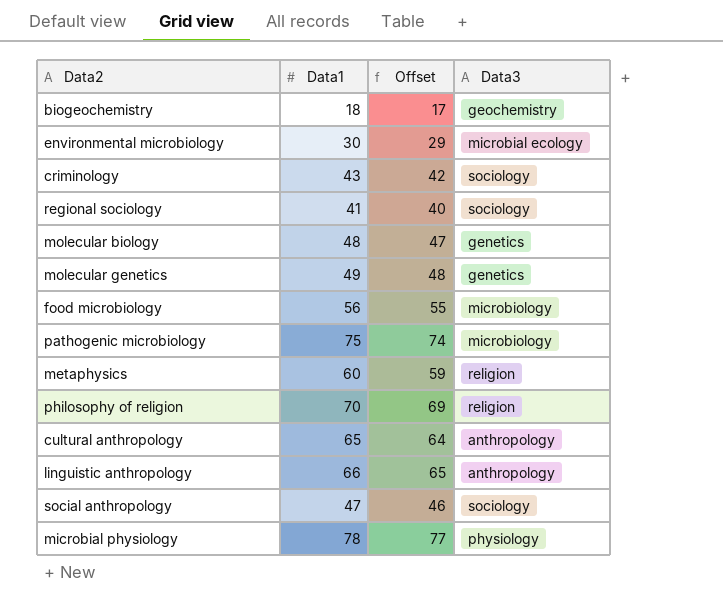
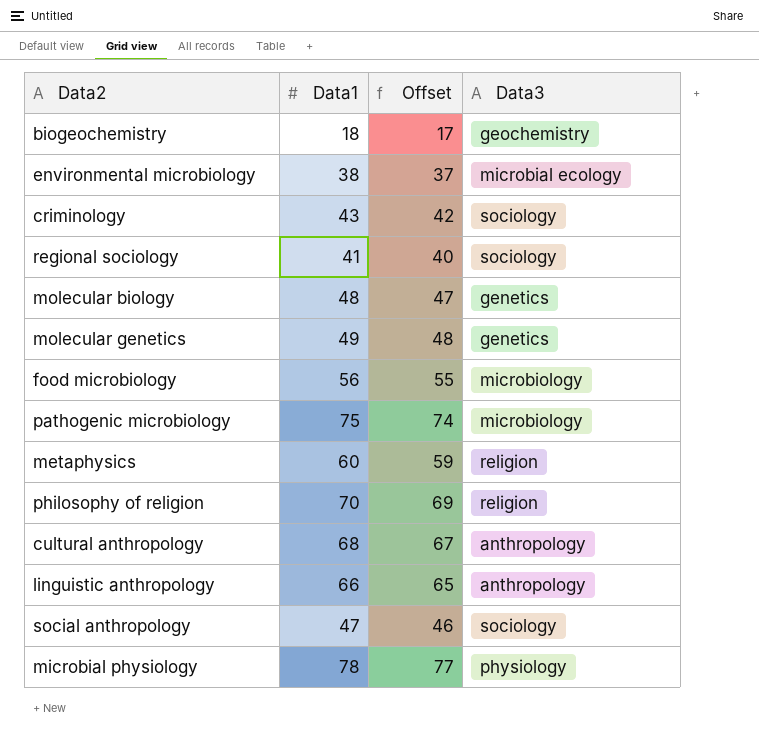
environmental microbiology | Data1: 30 -> 38
environmental microbiology | Offset: 29 -> 37
cultural anthropology | Data1: 65 -> 68
cultural anthropology | Offset: 64 -> 67

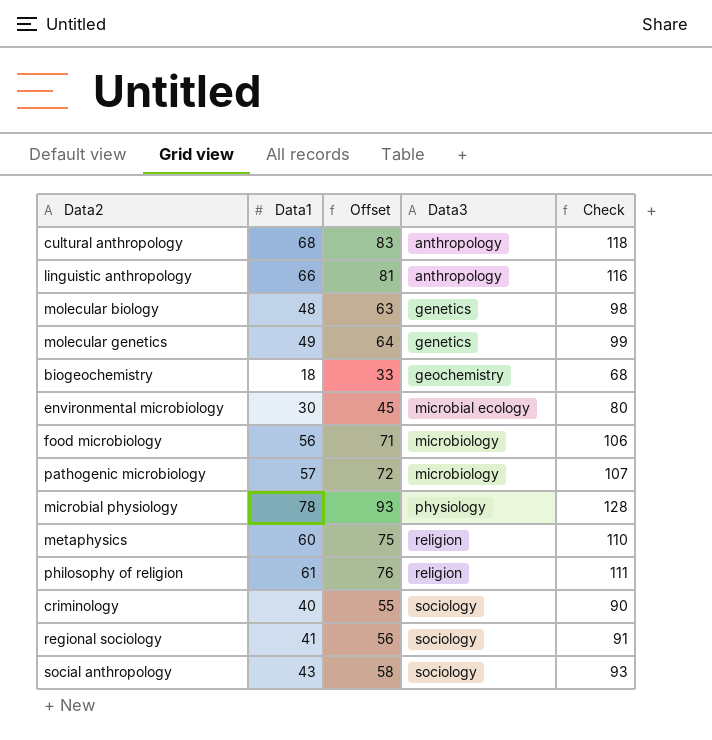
row order: none -> Data3 ascending
column Offset | formula: [Data1] - 1 -> [Data1] + 15
column Check | formula: none -> [Data1] + 50
environmental microbiology | Data1: 38 -> 30
pathogenic microbiology | Data1: 75 -> 57
philosophy of religion | Data1: 70 -> 61
criminology | Data1: 43 -> 40
social anthropology | Data1: 47 -> 43

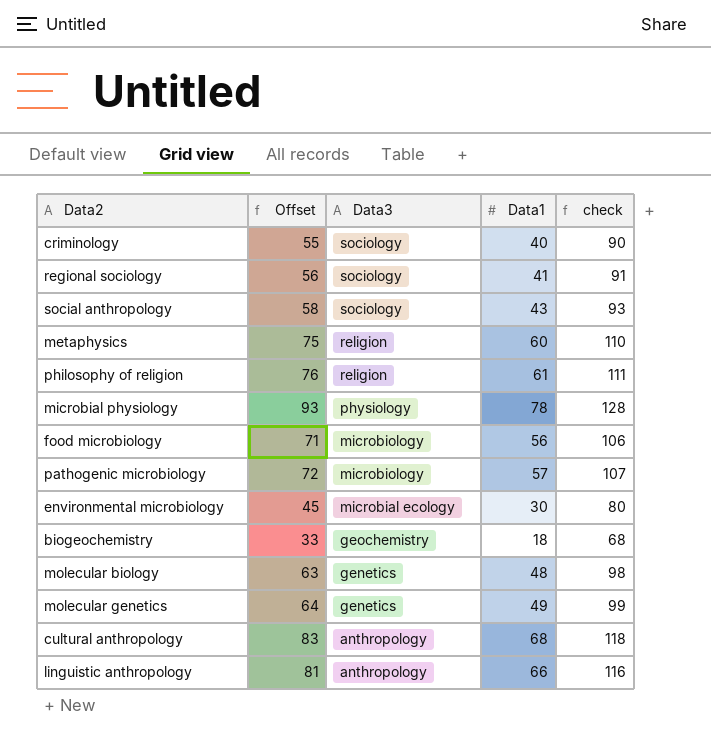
row order: Data3 ascending -> Data3 descending
column Data1 | position: 2 -> 4
column name: Check -> check

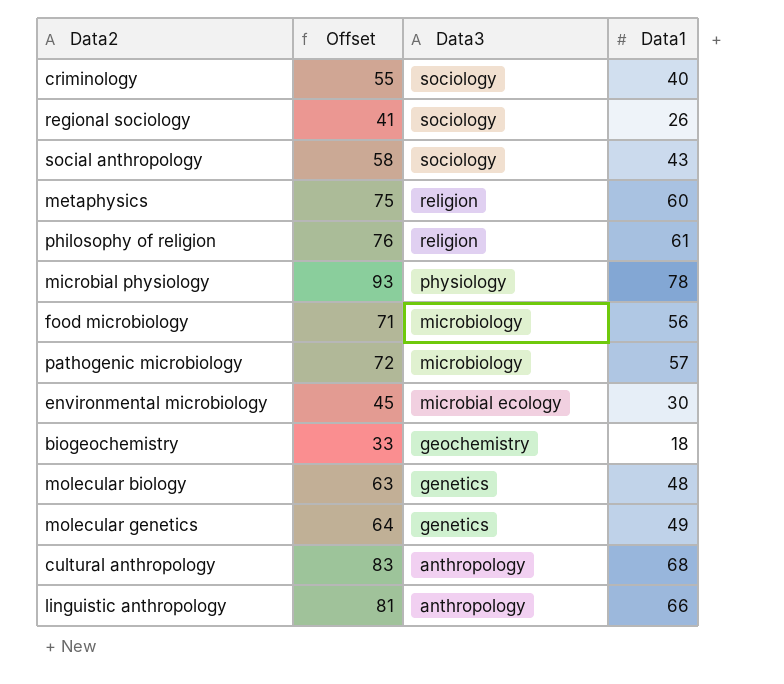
column check | formula: [Data1] + 50 -> none
regional sociology | Offset: 56 -> 41
regional sociology | Data1: 41 -> 26

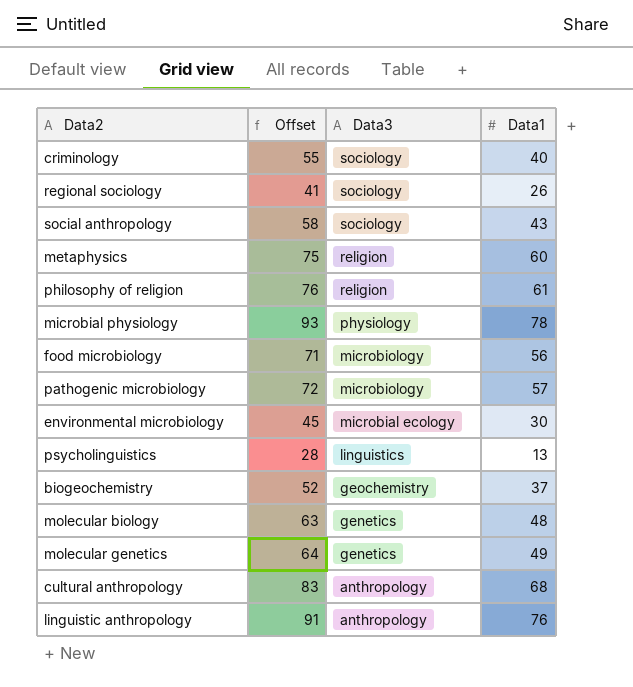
row psycholinguistics: none -> 28 | linguistics | 13
biogeochemistry | Offset: 33 -> 52
biogeochemistry | Data1: 18 -> 37
linguistic anthropology | Offset: 81 -> 91
linguistic anthropology | Data1: 66 -> 76

